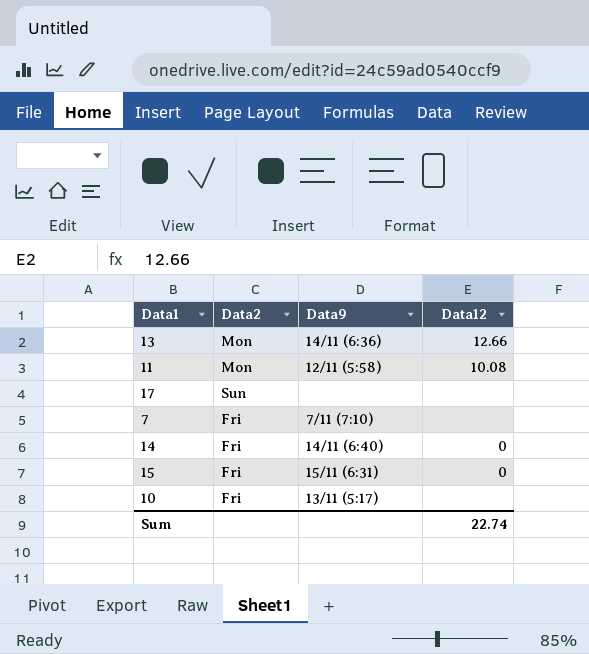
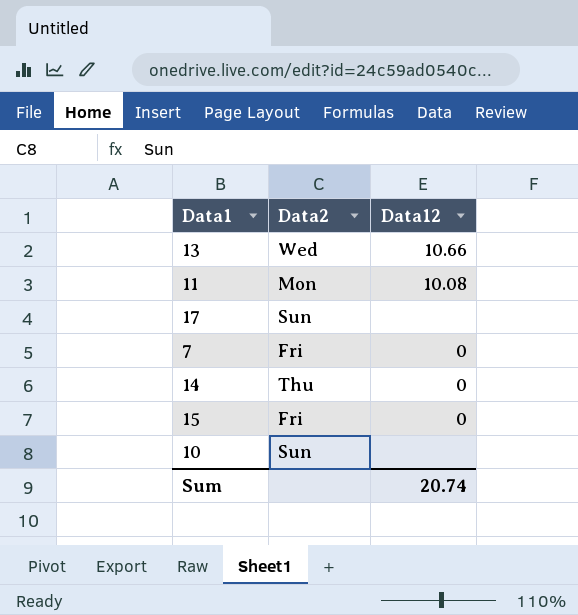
column Data9 | position: 3 -> none
13 | Data2: Mon -> Wed
13 | Data12: 12.66 -> 10.66
7 | Data12: none -> 0
14 | Data2: Fri -> Thu
10 | Data2: Fri -> Sun
Sum | Data12: 22.74 -> 20.74

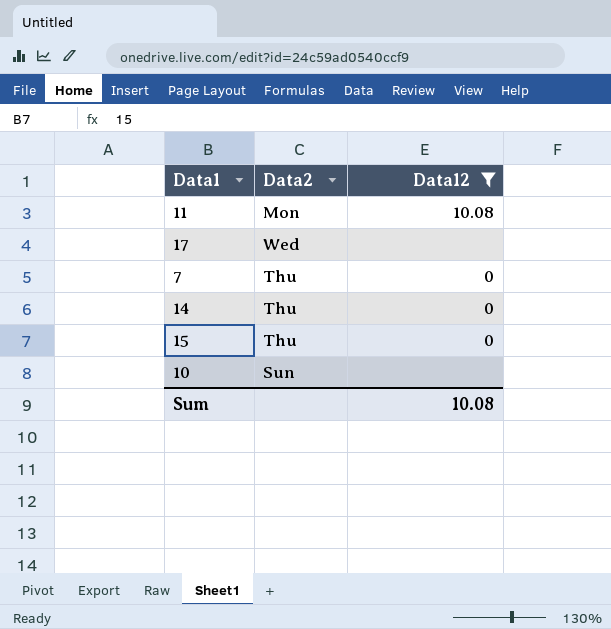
filter: none -> Data12 != 10.66
17 | Data2: Sun -> Wed
7 | Data2: Fri -> Thu
15 | Data2: Fri -> Thu
Sum | Data12: 20.74 -> 10.08

